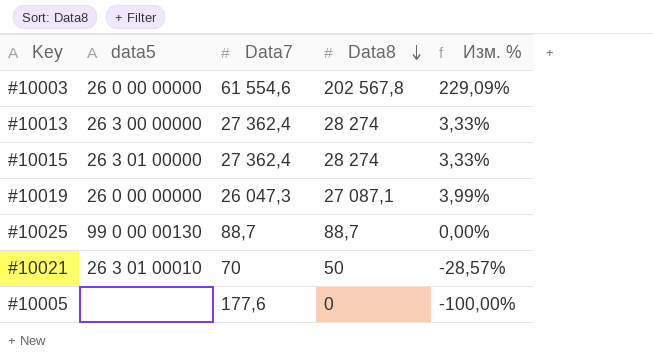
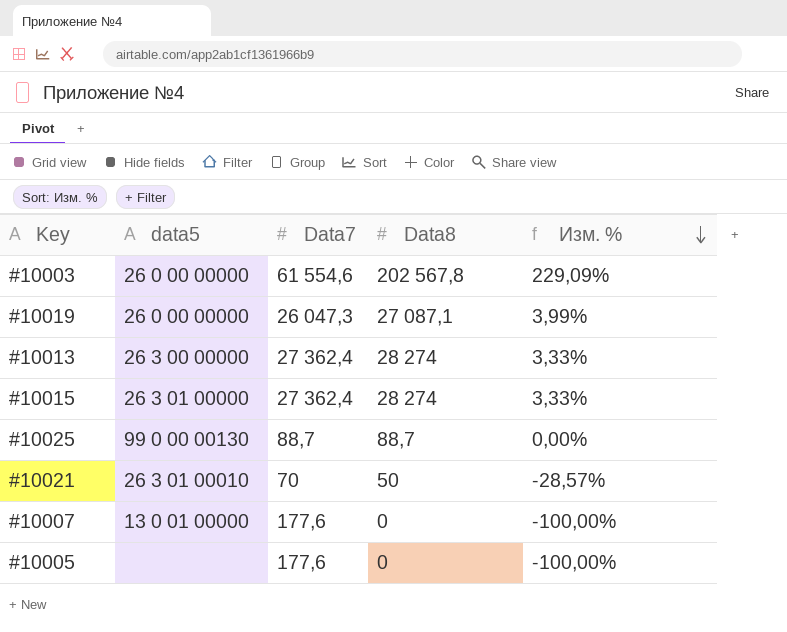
row order: Data8 descending -> Изм. % descending
row #10007: none -> 13 0 01 00000 | 177,6 | 0 | -100,00%

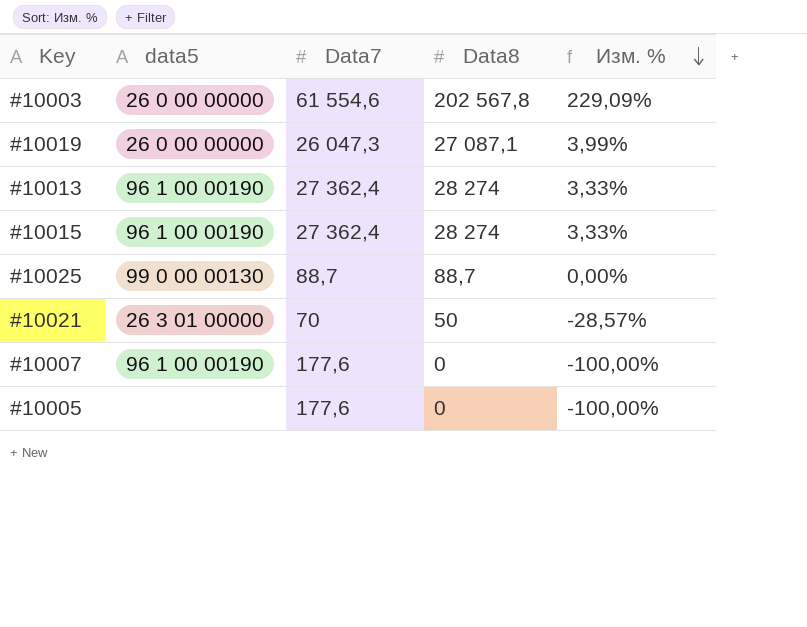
#10013 | data5: 26 3 00 00000 -> 96 1 00 00190
#10015 | data5: 26 3 01 00000 -> 96 1 00 00190
#10021 | data5: 26 3 01 00010 -> 26 3 01 00000
#10007 | data5: 13 0 01 00000 -> 96 1 00 00190

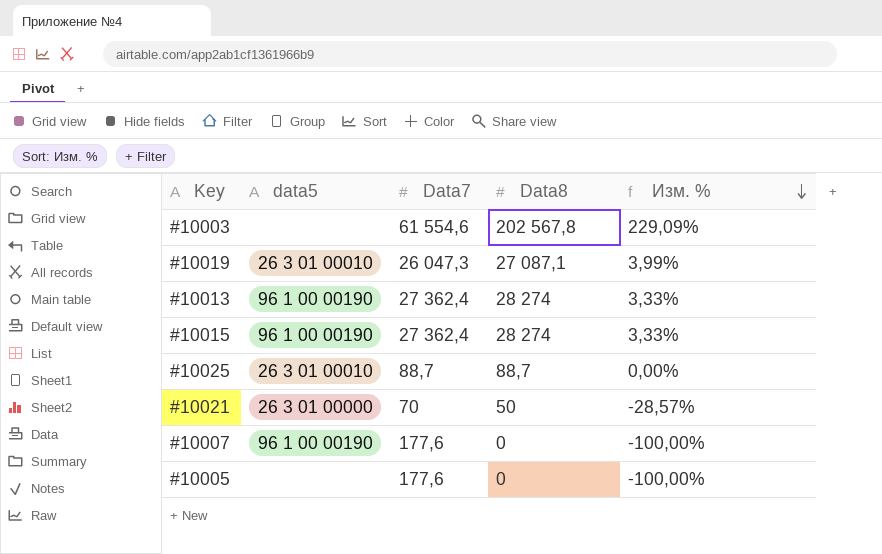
#10003 | data5: 26 0 00 00000 -> none
#10019 | data5: 26 0 00 00000 -> 26 3 01 00010
#10025 | data5: 99 0 00 00130 -> 26 3 01 00010

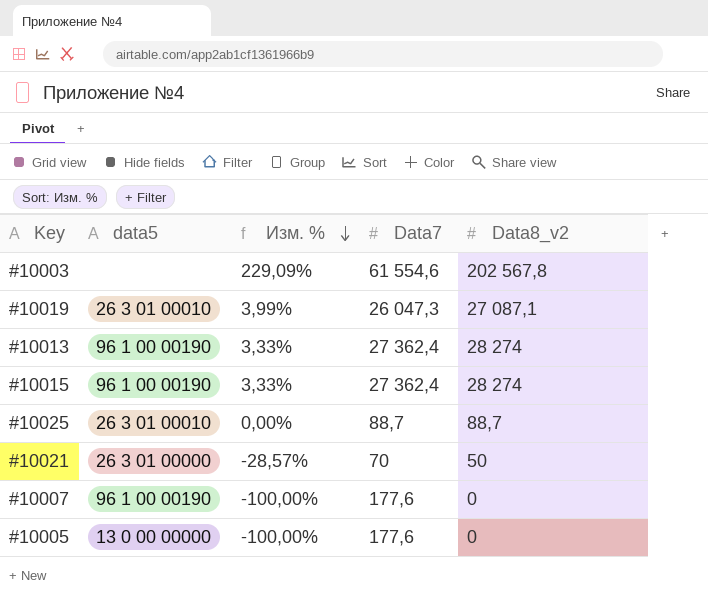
column Изм. % | position: 5 -> 3
column name: Data8 -> Data8_v2
#10005 | data5: none -> 13 0 00 00000

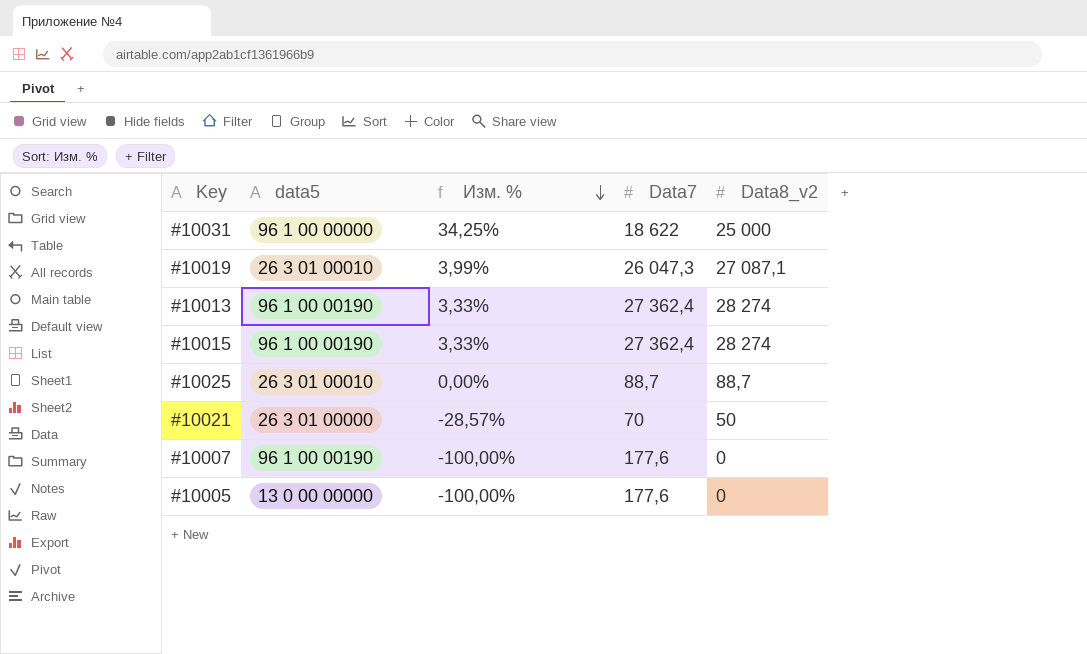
row #10003: none | 229,09% | 61 554,6 | 202 567,8 -> none
row #10031: none -> 96 1 00 00000 | 34,25% | 18 622 | 25 000

